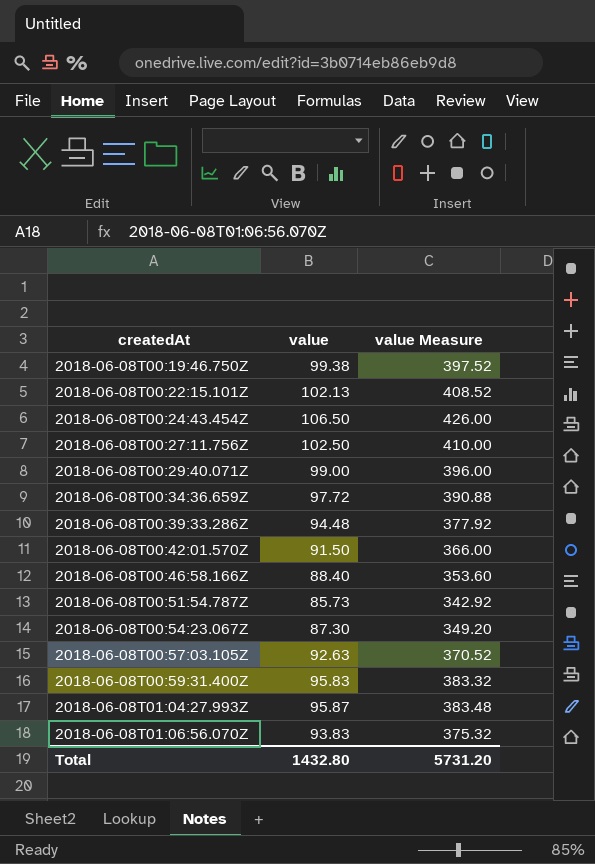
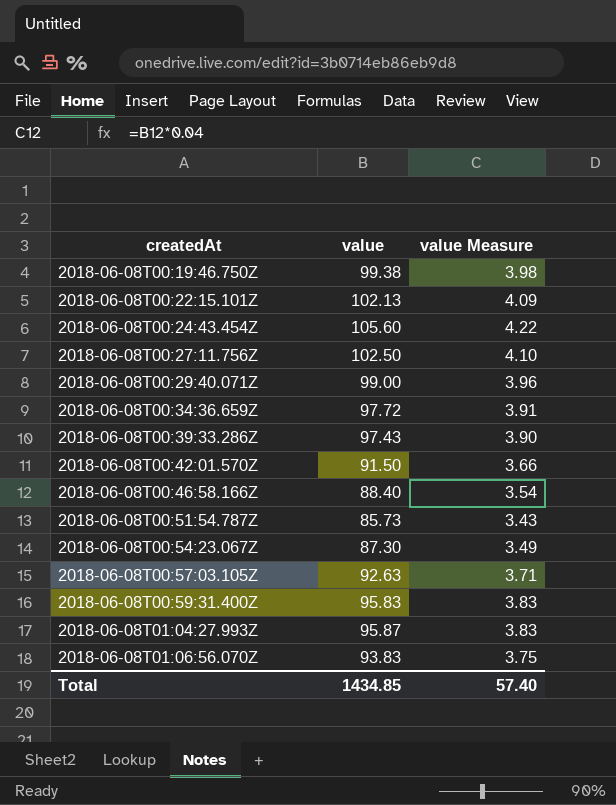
column value Measure | formula: [value] * 4 -> [value] * 0.04
2018-06-08T00:24:43.454Z | value: 106.50 -> 105.60
2018-06-08T00:39:33.286Z | value: 94.48 -> 97.43
Total | value: 1432.80 -> 1434.85
Total | value Measure: 5731.20 -> 57.40

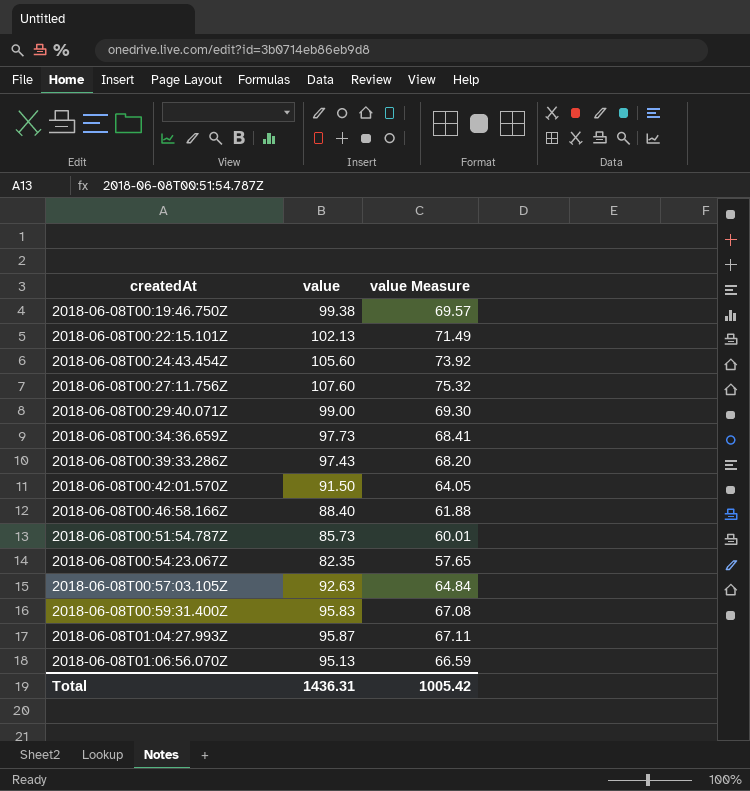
column value Measure | formula: [value] * 0.04 -> [value] * 0.7
2018-06-08T00:27:11.756Z | value: 102.50 -> 107.60
2018-06-08T00:34:36.659Z | value: 97.72 -> 97.73
2018-06-08T00:54:23.067Z | value: 87.30 -> 82.35
2018-06-08T01:06:56.070Z | value: 93.83 -> 95.13
Total | value: 1434.85 -> 1436.31
Total | value Measure: 57.40 -> 1005.42

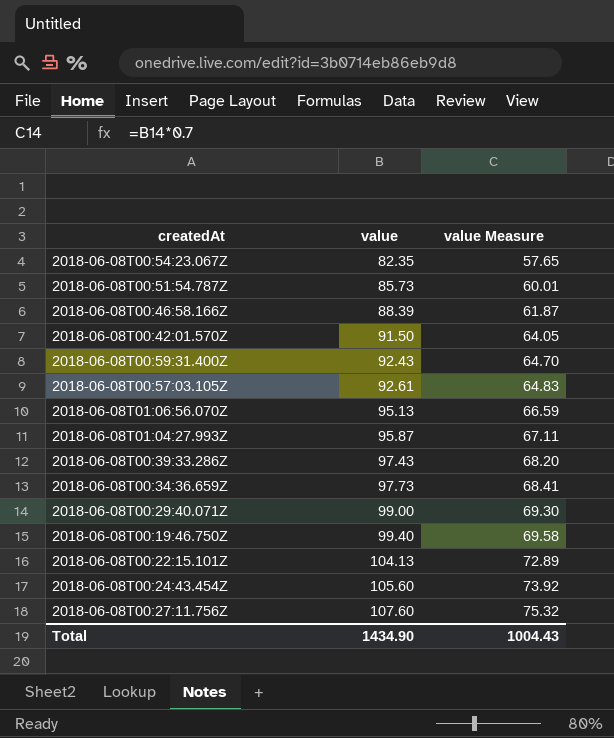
row order: createdAt ascending -> value ascending
2018-06-08T00:46:58.166Z | value: 88.40 -> 88.39
2018-06-08T00:46:58.166Z | value Measure: 61.88 -> 61.87
2018-06-08T00:59:31.400Z | value: 95.83 -> 92.43
2018-06-08T00:59:31.400Z | value Measure: 67.08 -> 64.70
2018-06-08T00:57:03.105Z | value: 92.63 -> 92.61
2018-06-08T00:57:03.105Z | value Measure: 64.84 -> 64.83
2018-06-08T00:19:46.750Z | value: 99.38 -> 99.40
2018-06-08T00:19:46.750Z | value Measure: 69.57 -> 69.58
2018-06-08T00:22:15.101Z | value: 102.13 -> 104.13
2018-06-08T00:22:15.101Z | value Measure: 71.49 -> 72.89
Total | value: 1436.31 -> 1434.90
Total | value Measure: 1005.42 -> 1004.43

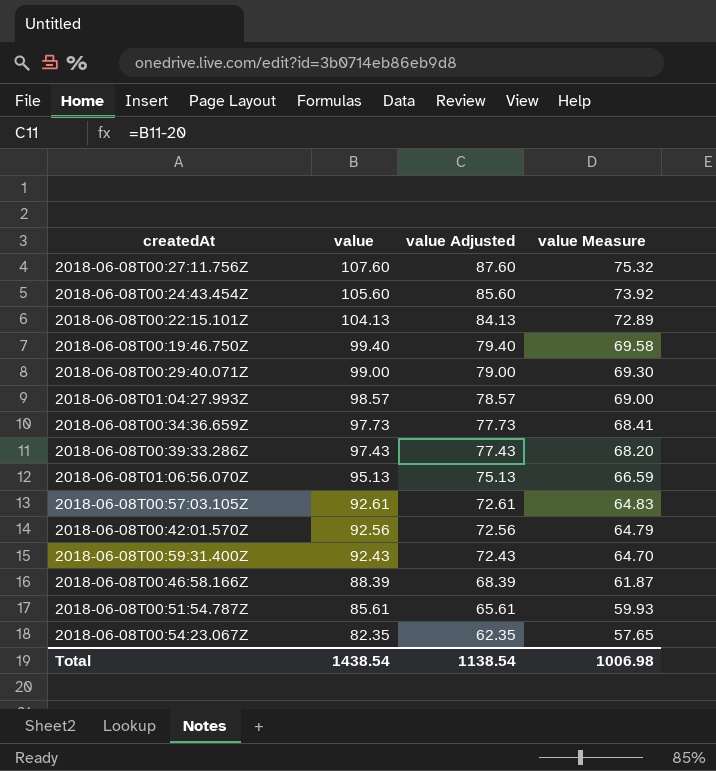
row order: value ascending -> value descending
column value Adjusted | formula: none -> [value] - 20
2018-06-08T01:04:27.993Z | value: 95.87 -> 98.57
2018-06-08T01:04:27.993Z | value Measure: 67.11 -> 69.00
2018-06-08T00:42:01.570Z | value: 91.50 -> 92.56
2018-06-08T00:42:01.570Z | value Measure: 64.05 -> 64.79
2018-06-08T00:51:54.787Z | value: 85.73 -> 85.61
2018-06-08T00:51:54.787Z | value Measure: 60.01 -> 59.93
Total | value: 1434.90 -> 1438.54
Total | value Measure: 1004.43 -> 1006.98

